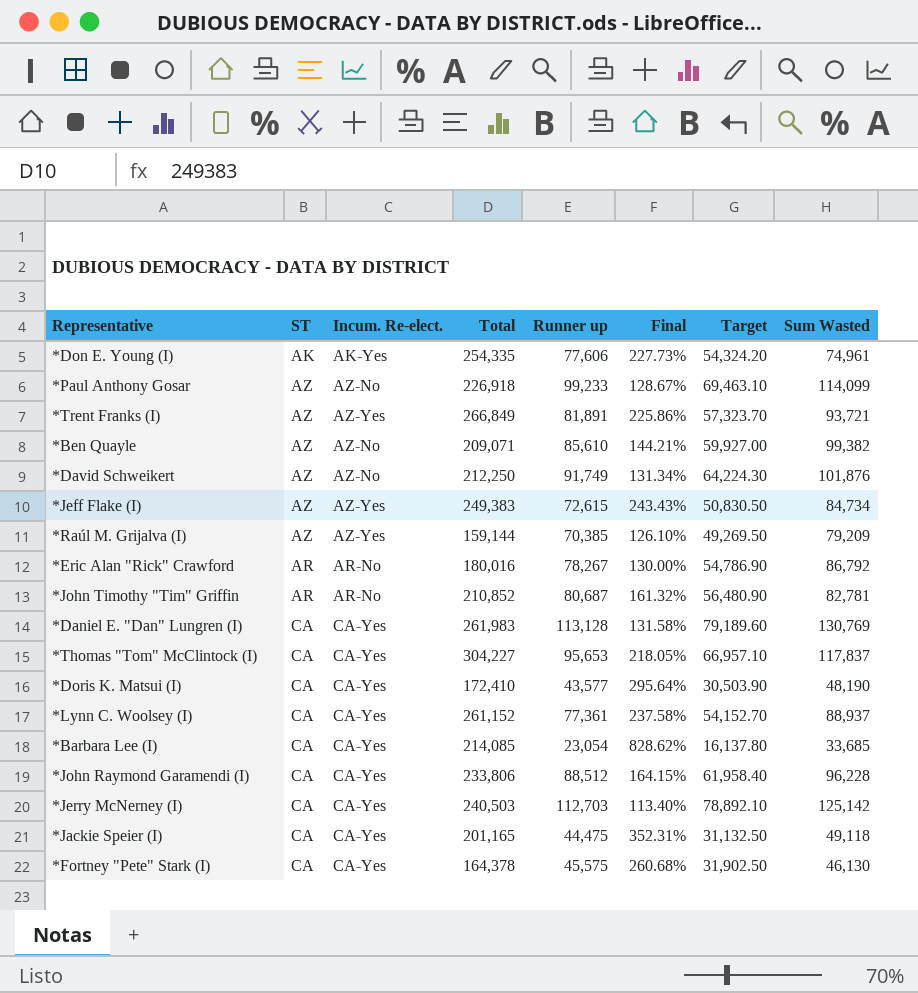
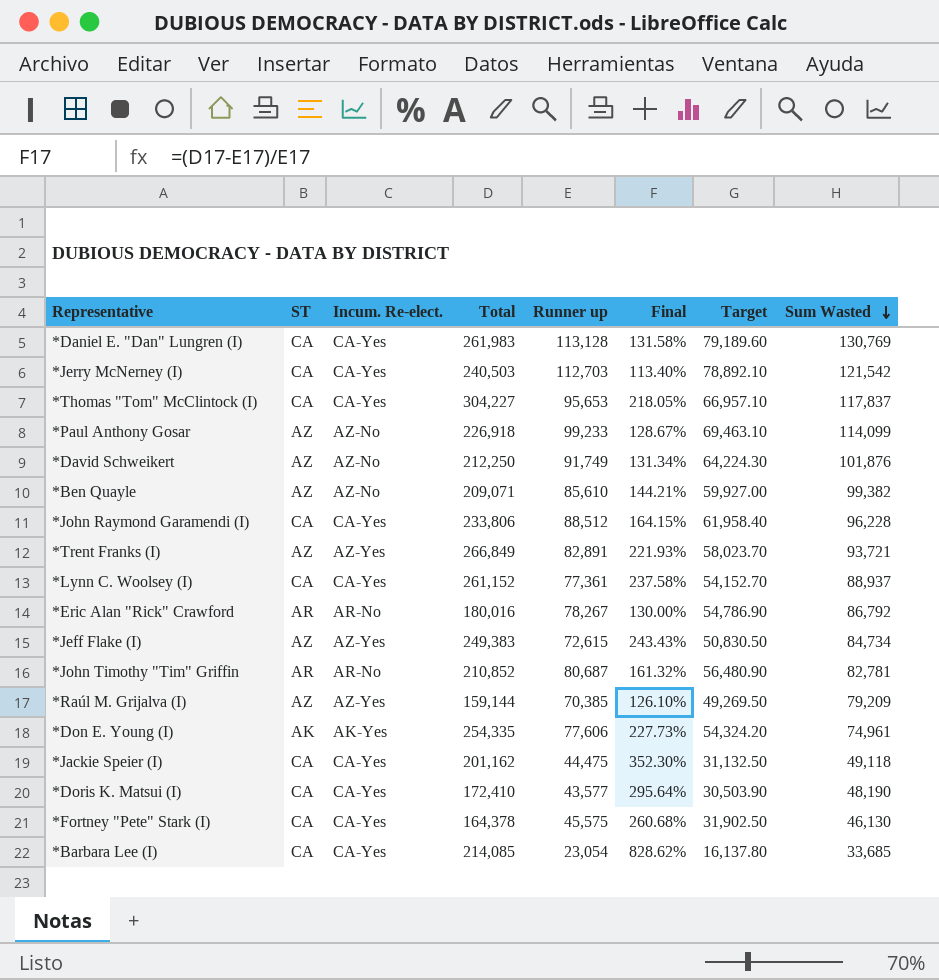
row order: none -> Sum Wasted descending
*Jerry McNerney (I) | Sum Wasted: 125,142 -> 121,542
*Trent Franks (I) | Runner up: 81,891 -> 82,891
*Trent Franks (I) | Final: 225.86% -> 221.93%
*Trent Franks (I) | Target: 57,323.70 -> 58,023.70
*Jackie Speier (I) | Total: 201,165 -> 201,162
*Jackie Speier (I) | Final: 352.31% -> 352.30%

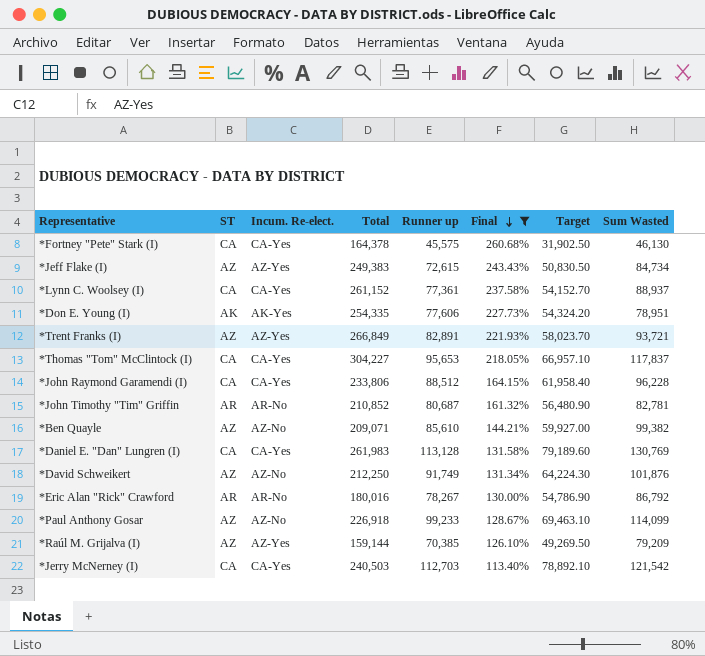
filter: none -> Final <= 260.68%
row order: Sum Wasted descending -> Final descending
*Don E. Young (I) | Sum Wasted: 74,961 -> 78,951

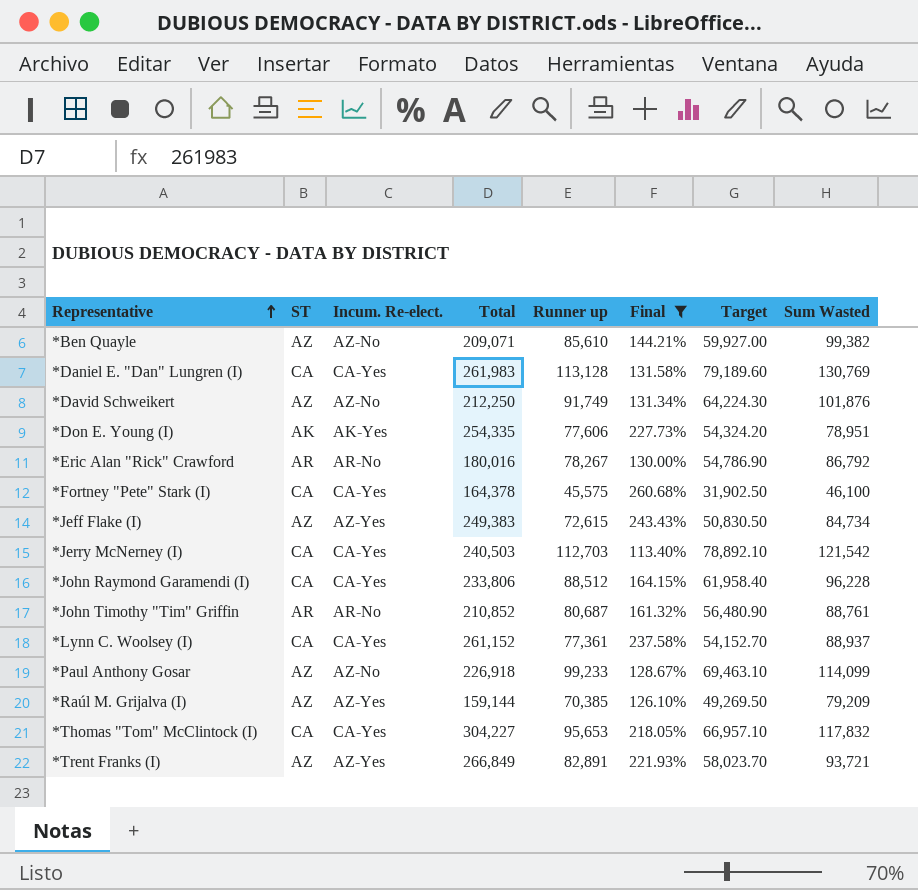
row order: Final descending -> Representative ascending
*Fortney "Pete" Stark (I) | Sum Wasted: 46,130 -> 46,100
*John Timothy "Tim" Griffin | Sum Wasted: 82,781 -> 88,761
*Thomas "Tom" McClintock (I) | Sum Wasted: 117,837 -> 117,832

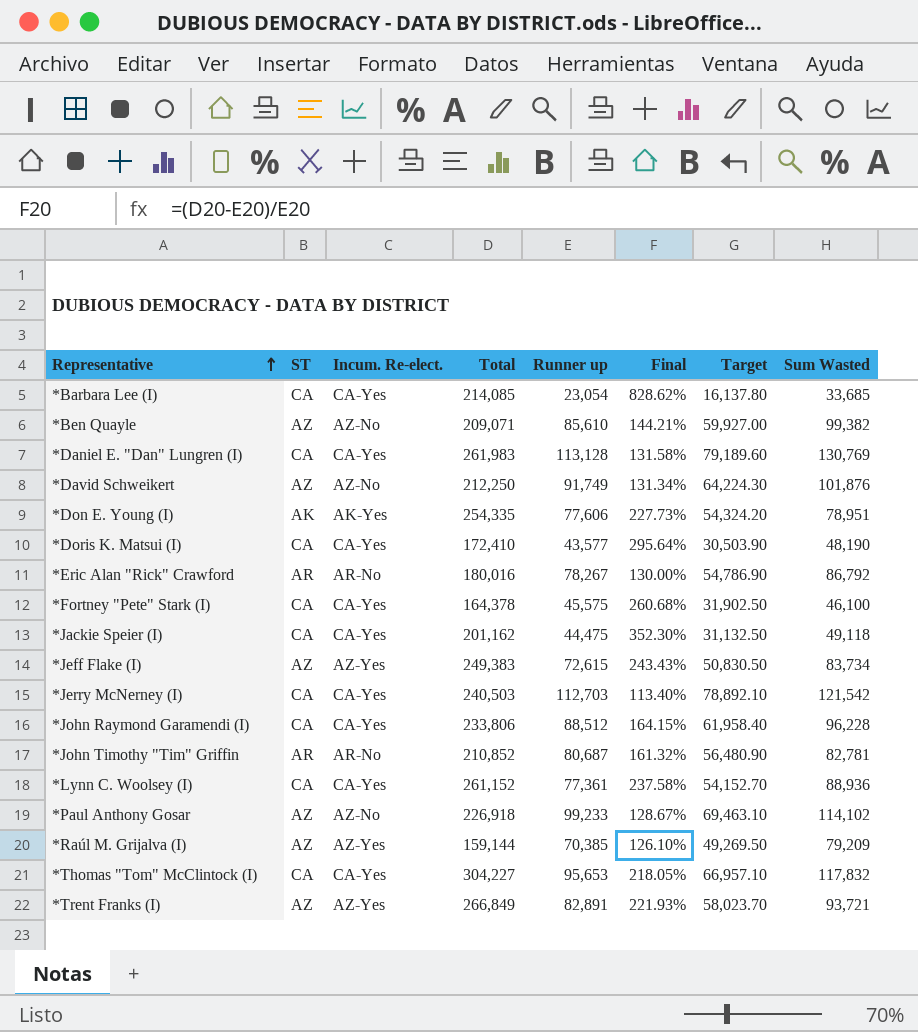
filter: Final <= 260.68% -> none
*Jeff Flake (I) | Sum Wasted: 84,734 -> 83,734
*John Timothy "Tim" Griffin | Sum Wasted: 88,761 -> 82,781
*Lynn C. Woolsey (I) | Sum Wasted: 88,937 -> 88,936
*Paul Anthony Gosar | Sum Wasted: 114,099 -> 114,102

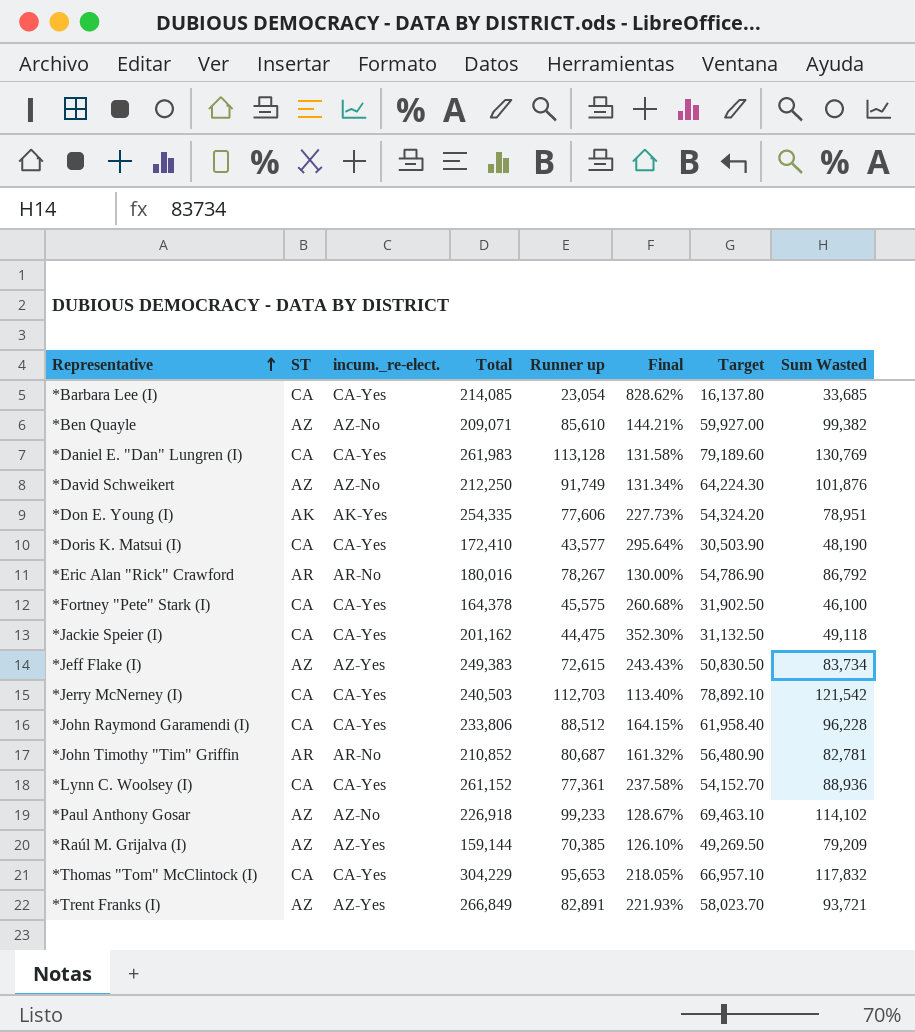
column name: Incum. Re-elect. -> incum._re-elect.
*Thomas "Tom" McClintock (I) | Total: 304,227 -> 304,229

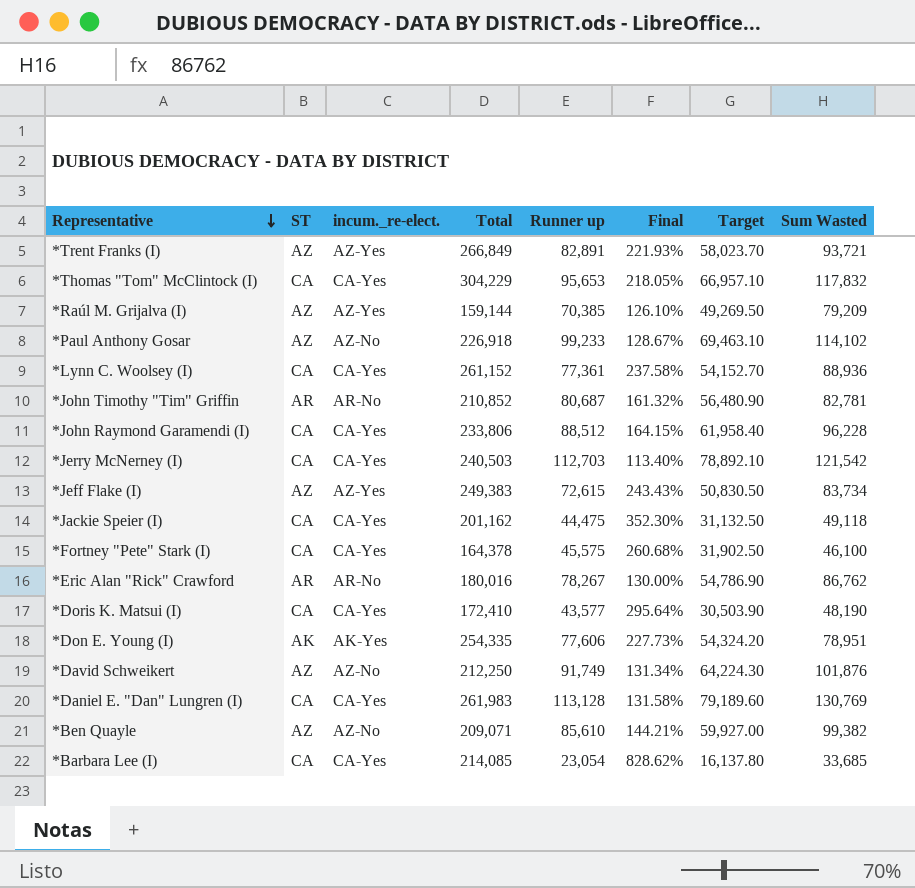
row order: Representative ascending -> Representative descending
*Eric Alan "Rick" Crawford | Sum Wasted: 86,792 -> 86,762

